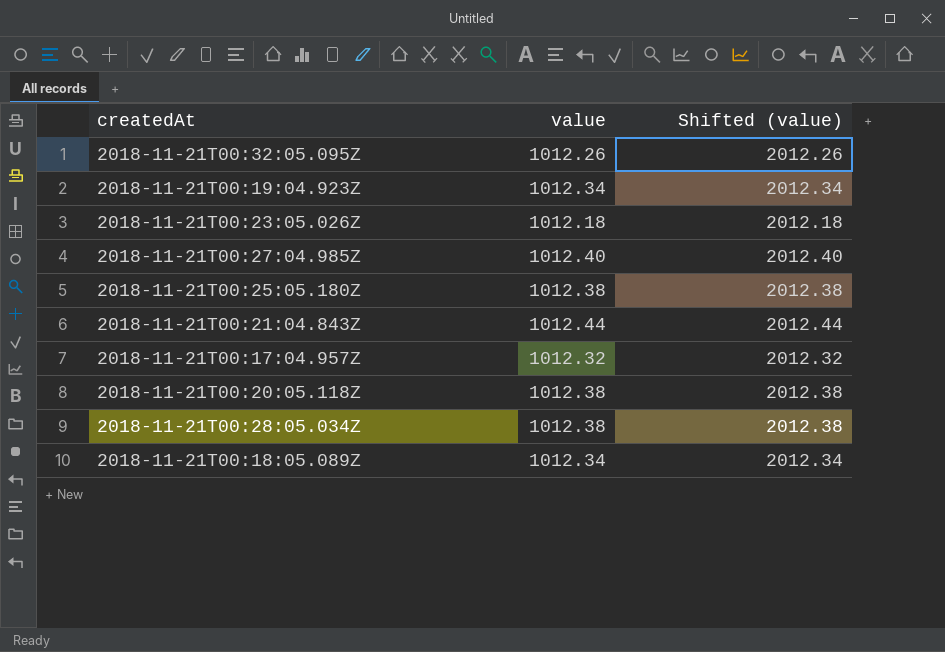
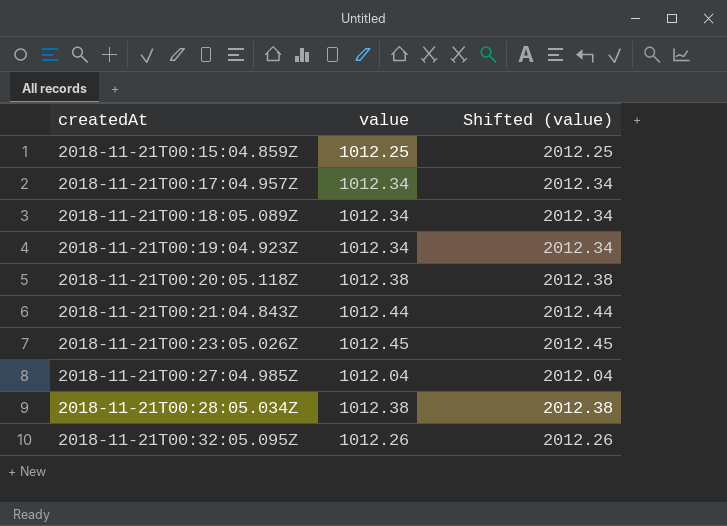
row order: none -> createdAt ascending
row 2018-11-21T00:25:05.180Z: 1012.38 | 2012.38 -> none
row 2018-11-21T00:15:04.859Z: none -> 1012.25 | 2012.25
2018-11-21T00:17:04.957Z | value: 1012.32 -> 1012.34
2018-11-21T00:17:04.957Z | Shifted (value): 2012.32 -> 2012.34
2018-11-21T00:23:05.026Z | value: 1012.18 -> 1012.45
2018-11-21T00:23:05.026Z | Shifted (value): 2012.18 -> 2012.45
2018-11-21T00:27:04.985Z | value: 1012.40 -> 1012.04
2018-11-21T00:27:04.985Z | Shifted (value): 2012.40 -> 2012.04

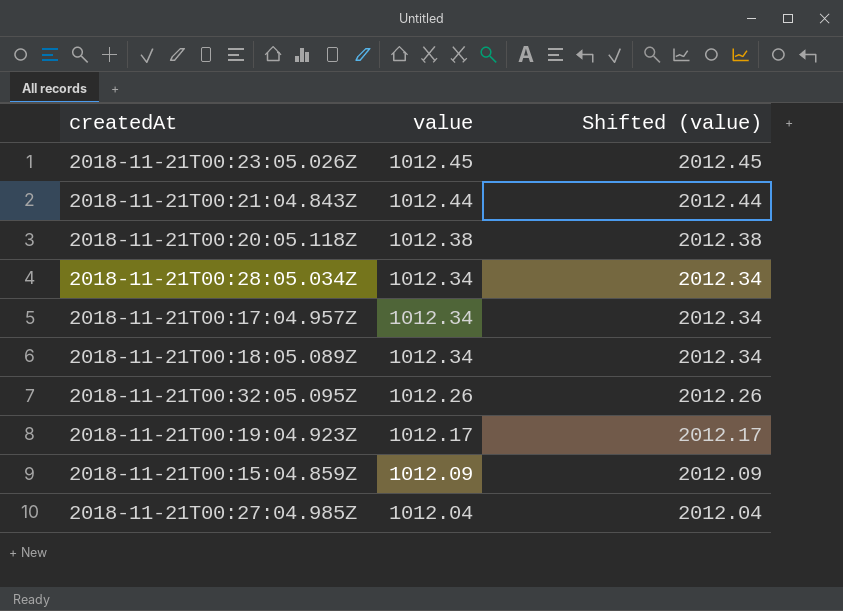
row order: createdAt ascending -> value descending
2018-11-21T00:28:05.034Z | value: 1012.38 -> 1012.34
2018-11-21T00:28:05.034Z | Shifted (value): 2012.38 -> 2012.34
2018-11-21T00:19:04.923Z | value: 1012.34 -> 1012.17
2018-11-21T00:19:04.923Z | Shifted (value): 2012.34 -> 2012.17
2018-11-21T00:15:04.859Z | value: 1012.25 -> 1012.09
2018-11-21T00:15:04.859Z | Shifted (value): 2012.25 -> 2012.09

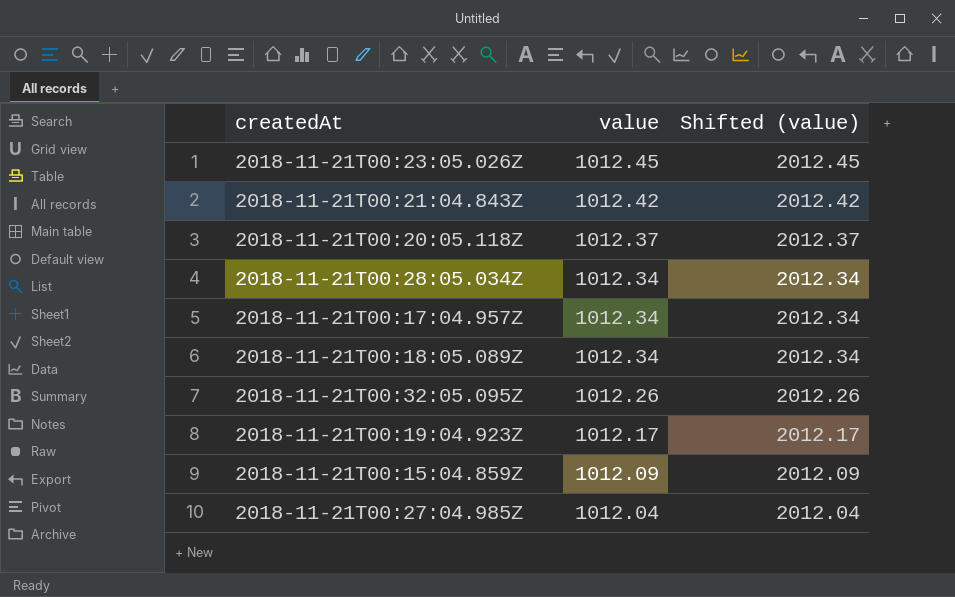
2018-11-21T00:21:04.843Z | value: 1012.44 -> 1012.42
2018-11-21T00:21:04.843Z | Shifted (value): 2012.44 -> 2012.42
2018-11-21T00:20:05.118Z | value: 1012.38 -> 1012.37
2018-11-21T00:20:05.118Z | Shifted (value): 2012.38 -> 2012.37

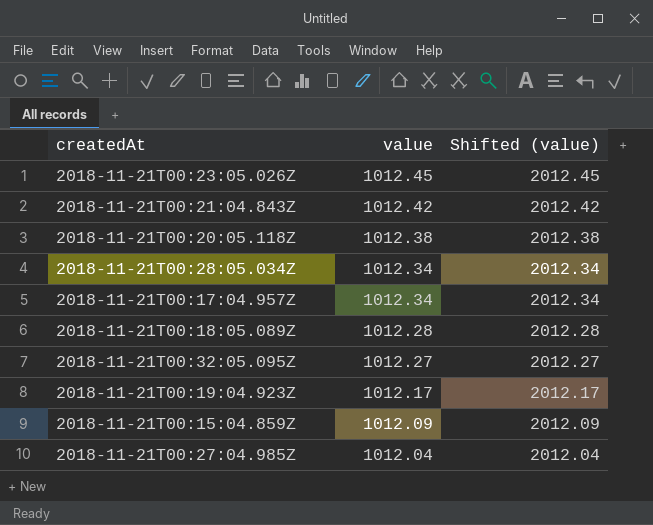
2018-11-21T00:20:05.118Z | value: 1012.37 -> 1012.38
2018-11-21T00:20:05.118Z | Shifted (value): 2012.37 -> 2012.38
2018-11-21T00:18:05.089Z | value: 1012.34 -> 1012.28
2018-11-21T00:18:05.089Z | Shifted (value): 2012.34 -> 2012.28
2018-11-21T00:32:05.095Z | value: 1012.26 -> 1012.27
2018-11-21T00:32:05.095Z | Shifted (value): 2012.26 -> 2012.27

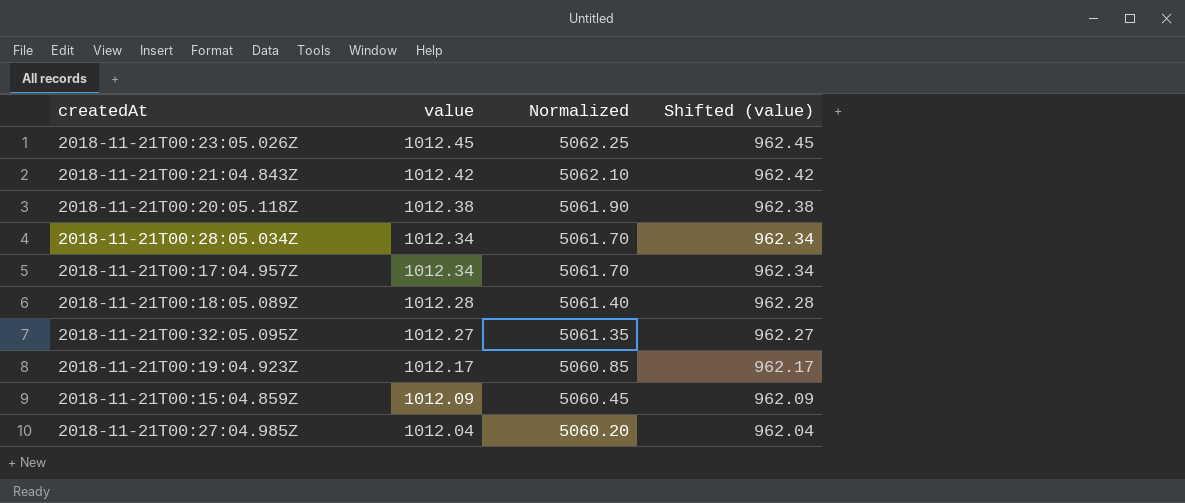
column Normalized | formula: none -> [value] * 5
column Shifted (value) | formula: [value] + 1000 -> [value] - 50

